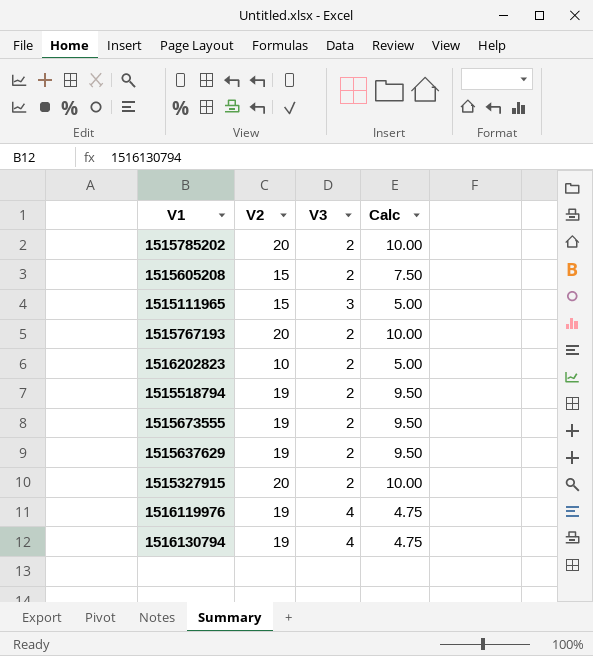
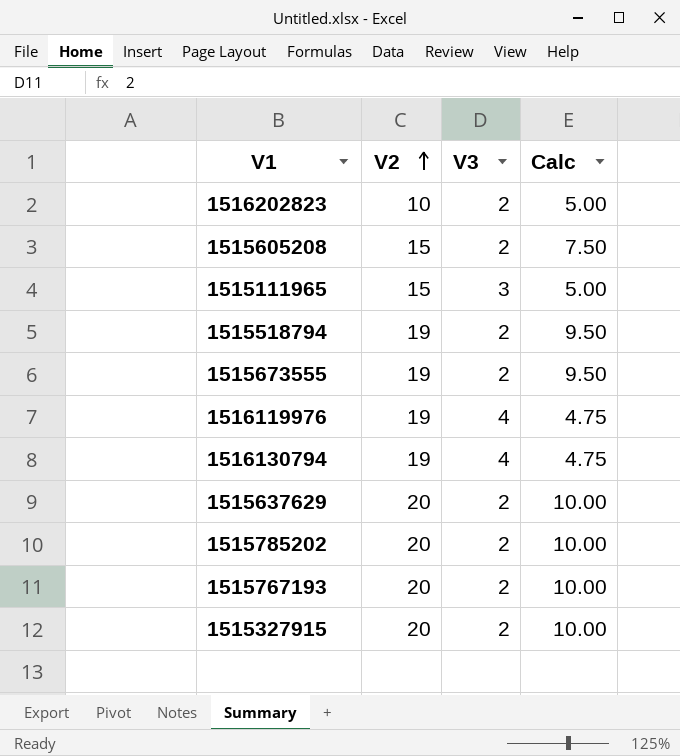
row order: none -> V2 ascending
1515637629 | V2: 19 -> 20
1515637629 | Calc: 9.50 -> 10.00

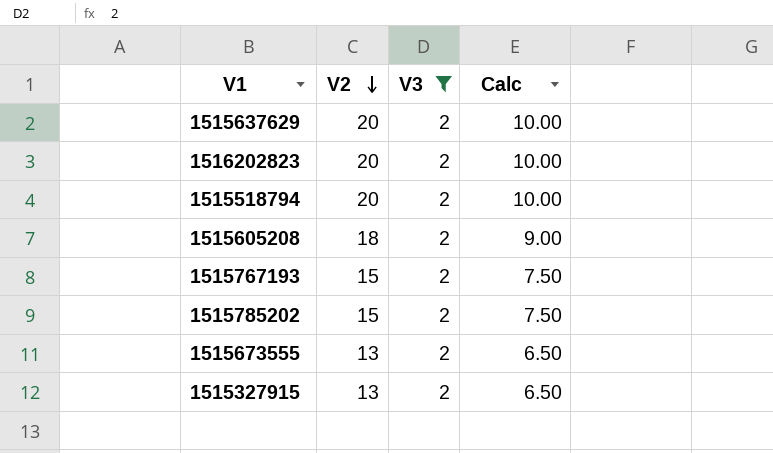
filter: none -> V3 = 2
row order: V2 ascending -> V2 descending
1516202823 | V2: 10 -> 20
1516202823 | Calc: 5.00 -> 10.00
1515518794 | V2: 19 -> 20
1515518794 | Calc: 9.50 -> 10.00
1515605208 | V2: 15 -> 18
1515605208 | Calc: 7.50 -> 9.00
1515767193 | V2: 20 -> 15
1515767193 | Calc: 10.00 -> 7.50
1515785202 | V2: 20 -> 15
1515785202 | Calc: 10.00 -> 7.50
1515673555 | V2: 19 -> 13
1515673555 | Calc: 9.50 -> 6.50
1515327915 | V2: 20 -> 13
1515327915 | Calc: 10.00 -> 6.50

